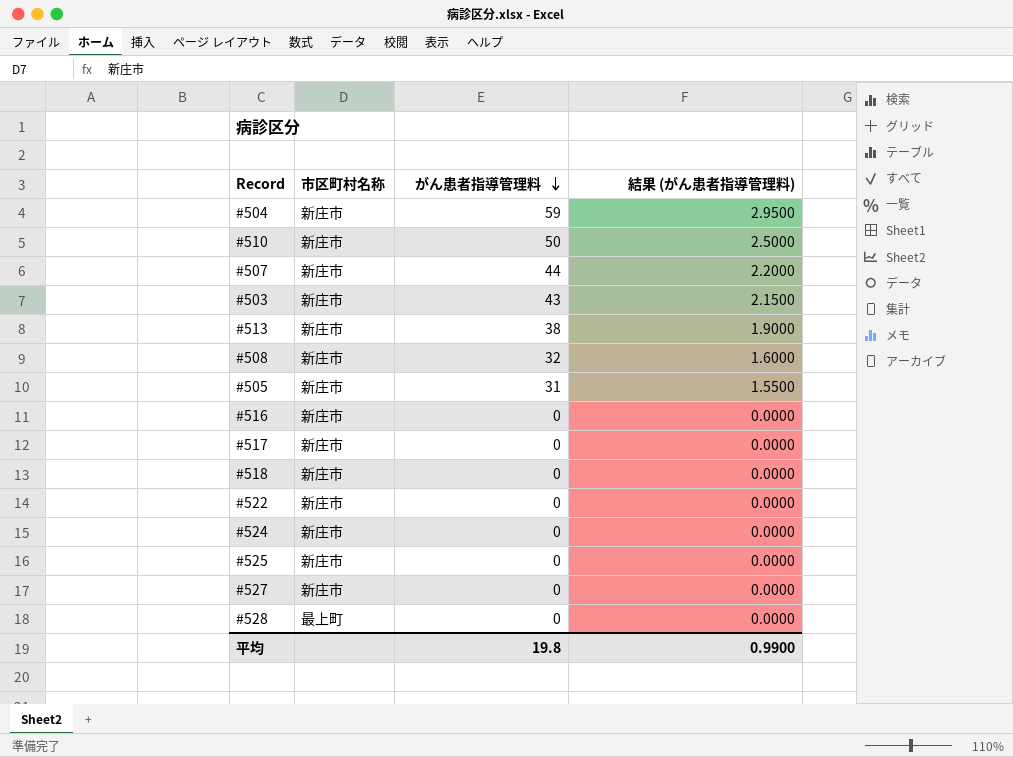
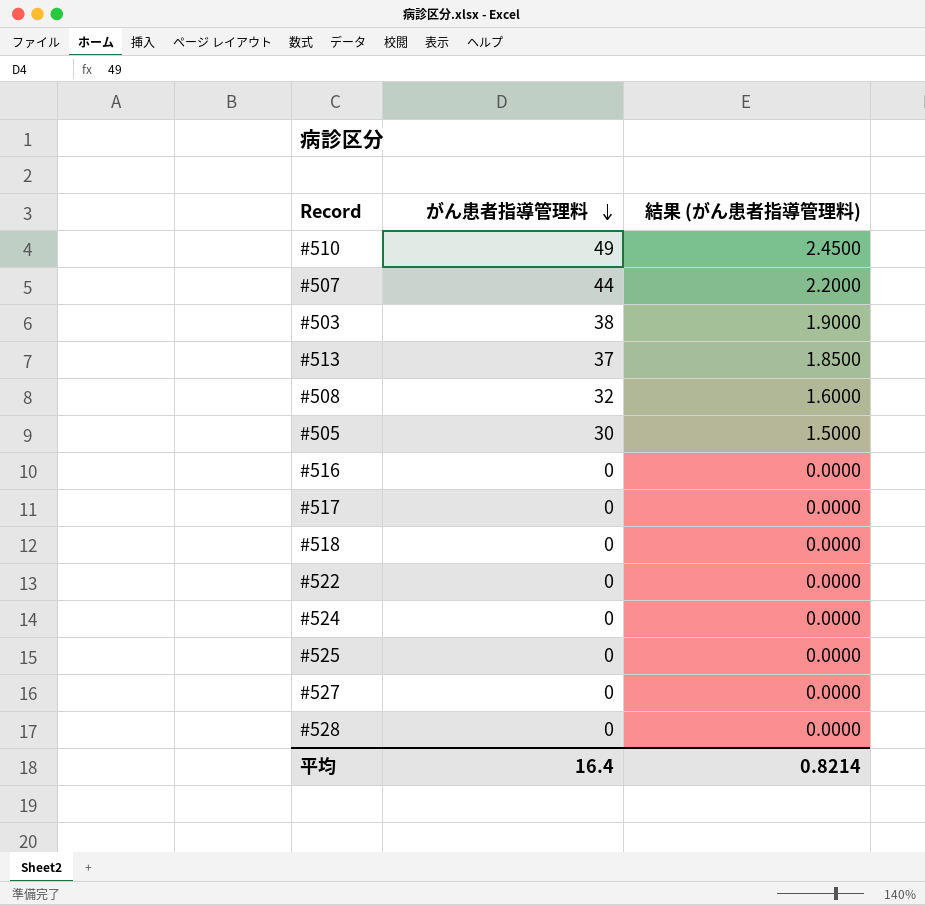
column 市区町村名称 | position: 2 -> none
row #504: 新庄市 | 59 | 2.9500 -> none
#510 | がん患者指導管理料: 50 -> 49
#510 | 結果 (がん患者指導管理料): 2.5000 -> 2.4500
#503 | がん患者指導管理料: 43 -> 38
#503 | 結果 (がん患者指導管理料): 2.1500 -> 1.9000
#513 | がん患者指導管理料: 38 -> 37
#513 | 結果 (がん患者指導管理料): 1.9000 -> 1.8500
#505 | がん患者指導管理料: 31 -> 30
#505 | 結果 (がん患者指導管理料): 1.5500 -> 1.5000
平均 | がん患者指導管理料: 19.8 -> 16.4
平均 | 結果 (がん患者指導管理料): 0.9900 -> 0.8214

